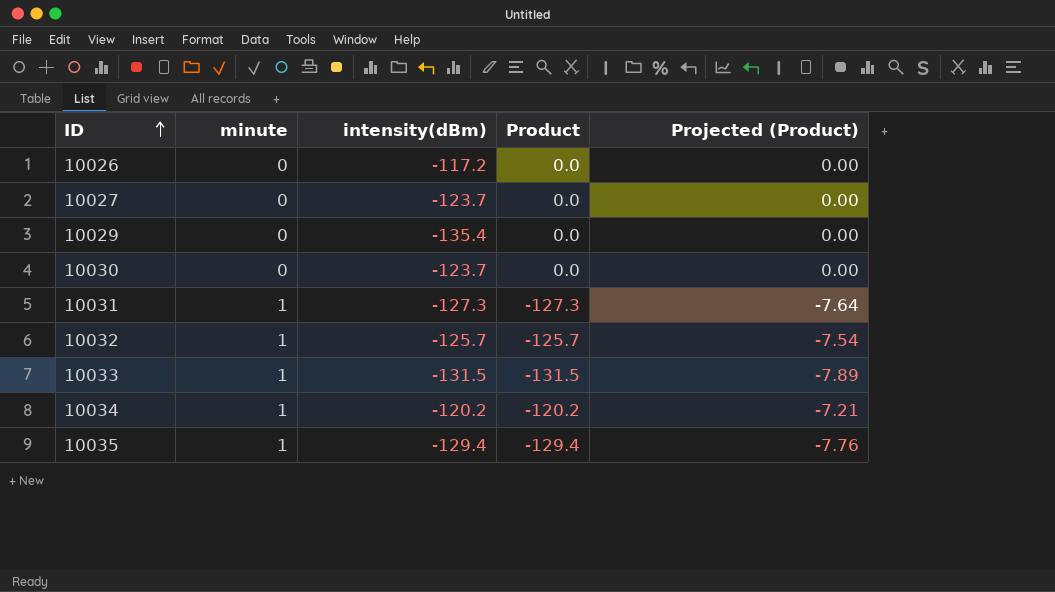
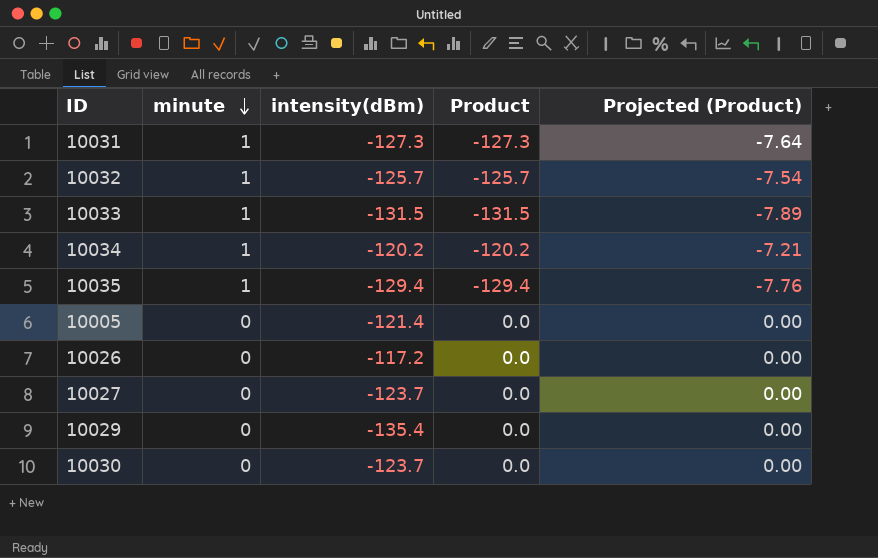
row order: ID ascending -> minute descending
row 10005: none -> 0 | -121.4 | 0.0 | 0.00

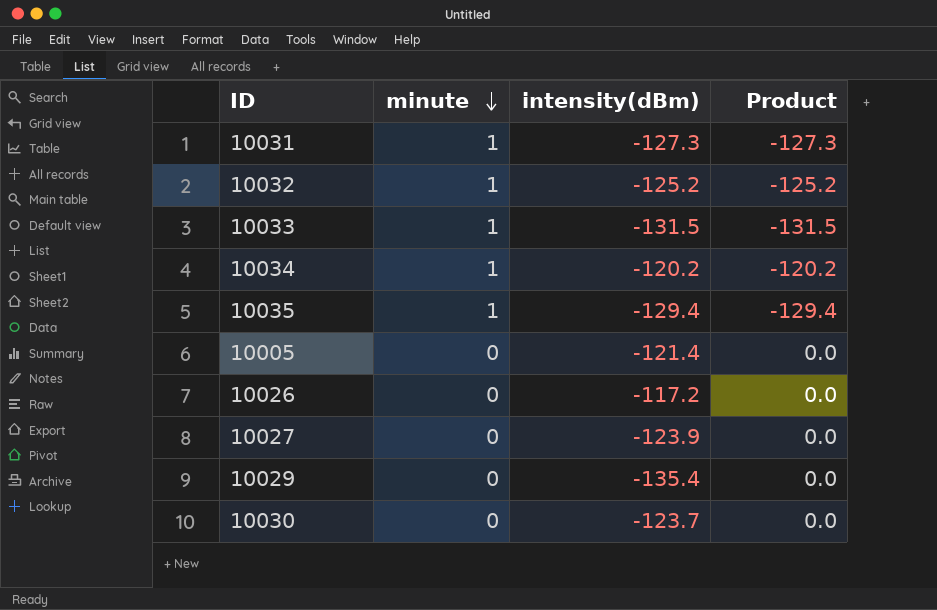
column Projected (Product) | formula: [Product] * 0.06 -> none
10032 | intensity(dBm): -125.7 -> -125.2
10032 | Product: -125.7 -> -125.2
10027 | intensity(dBm): -123.7 -> -123.9

